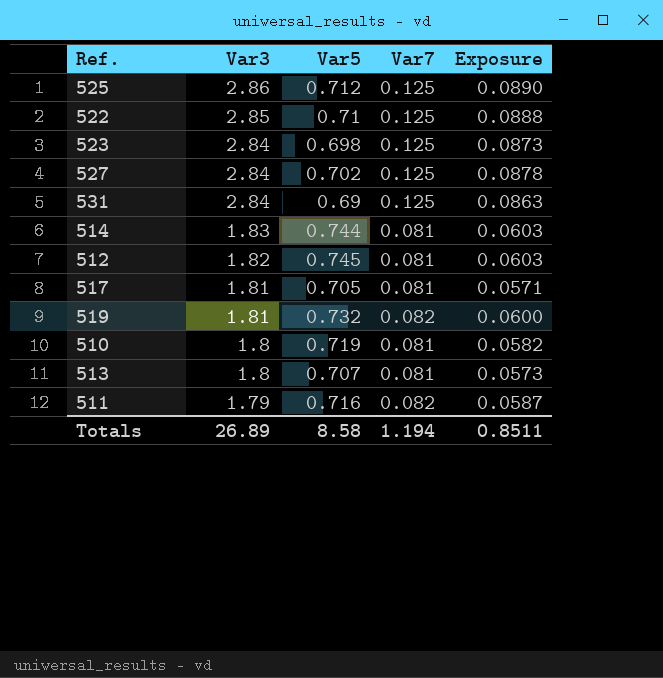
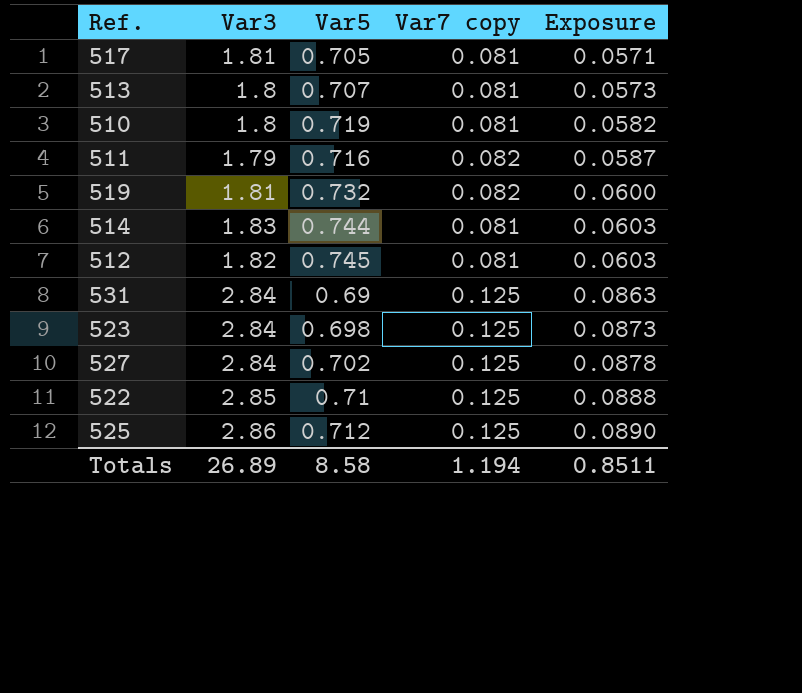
row order: Var3 descending -> Exposure ascending
column name: Var7 -> Var7 copy

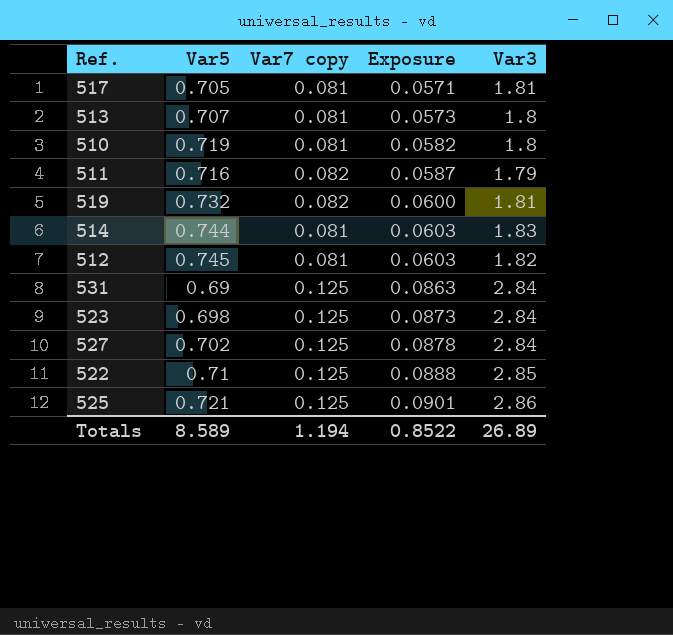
column Var3 | position: 2 -> 5
525 | Var5: 0.712 -> 0.721
525 | Exposure: 0.0890 -> 0.0901
Totals | Var5: 8.58 -> 8.589
Totals | Exposure: 0.8511 -> 0.8522

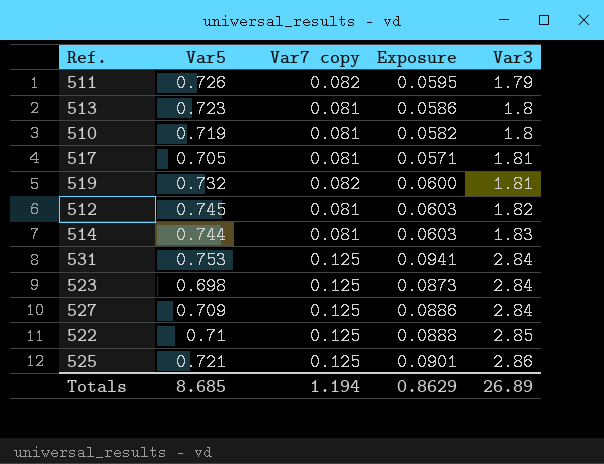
row order: Exposure ascending -> Var3 ascending
511 | Var5: 0.716 -> 0.726
511 | Exposure: 0.0587 -> 0.0595
513 | Var5: 0.707 -> 0.723
513 | Exposure: 0.0573 -> 0.0586
531 | Var5: 0.69 -> 0.753
531 | Exposure: 0.0863 -> 0.0941
527 | Var5: 0.702 -> 0.709
527 | Exposure: 0.0878 -> 0.0886
Totals | Var5: 8.589 -> 8.685
Totals | Exposure: 0.8522 -> 0.8629

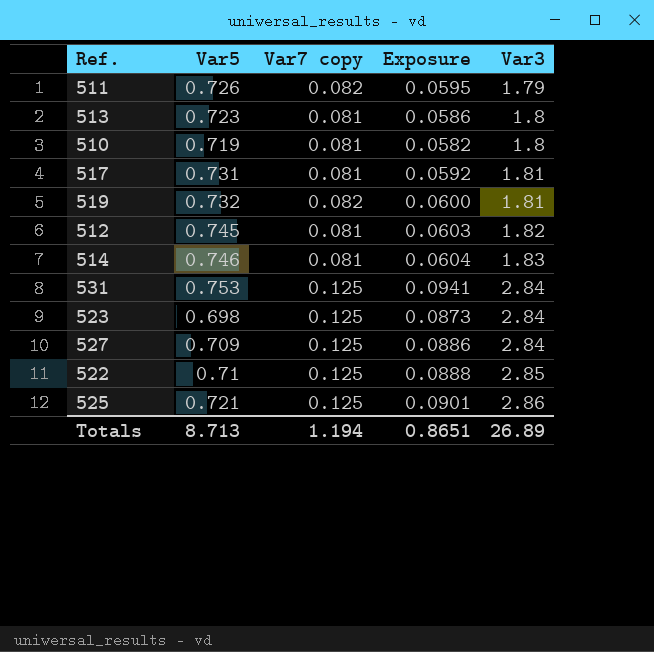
517 | Var5: 0.705 -> 0.731
517 | Exposure: 0.0571 -> 0.0592
514 | Var5: 0.744 -> 0.746
514 | Exposure: 0.0603 -> 0.0604
Totals | Var5: 8.685 -> 8.713
Totals | Exposure: 0.8629 -> 0.8651

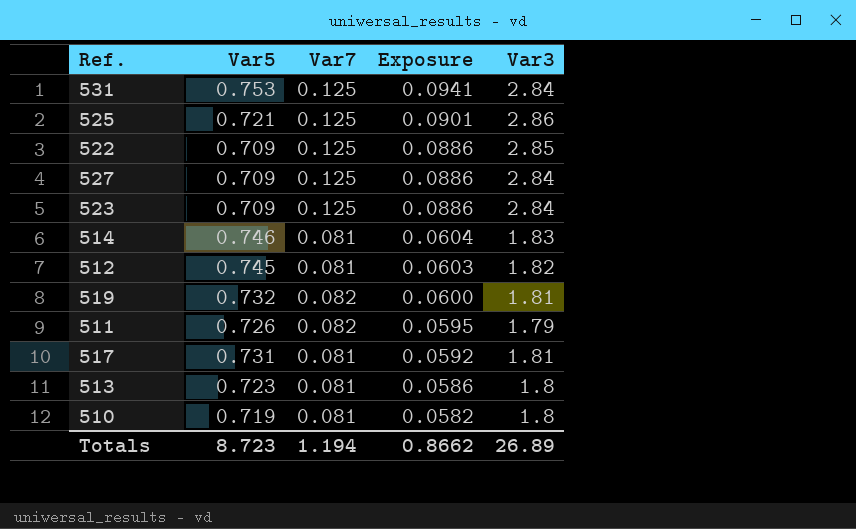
row order: Var3 ascending -> Exposure descending
column name: Var7 copy -> Var7
522 | Var5: 0.71 -> 0.709
522 | Exposure: 0.0888 -> 0.0886
523 | Var5: 0.698 -> 0.709
523 | Exposure: 0.0873 -> 0.0886
Totals | Var5: 8.713 -> 8.723
Totals | Exposure: 0.8651 -> 0.8662

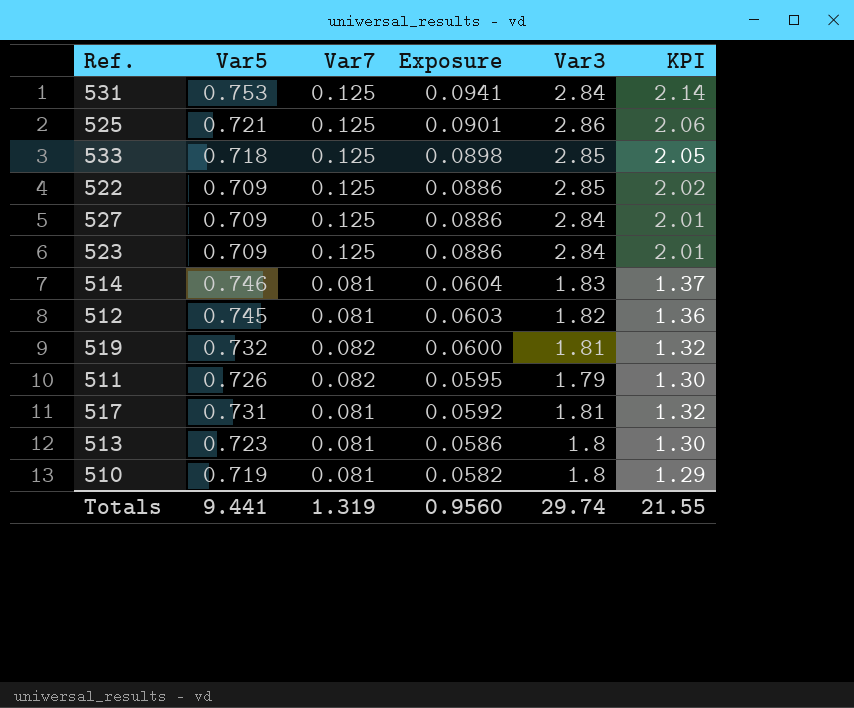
column KPI | formula: none -> [Var5] * [Var3]
row 533: none -> 0.718 | 0.125 | 0.0898 | 2.85 | 2.05
Totals | Var5: 8.723 -> 9.441
Totals | Var7: 1.194 -> 1.319
Totals | Exposure: 0.8662 -> 0.9560
Totals | Var3: 26.89 -> 29.74

